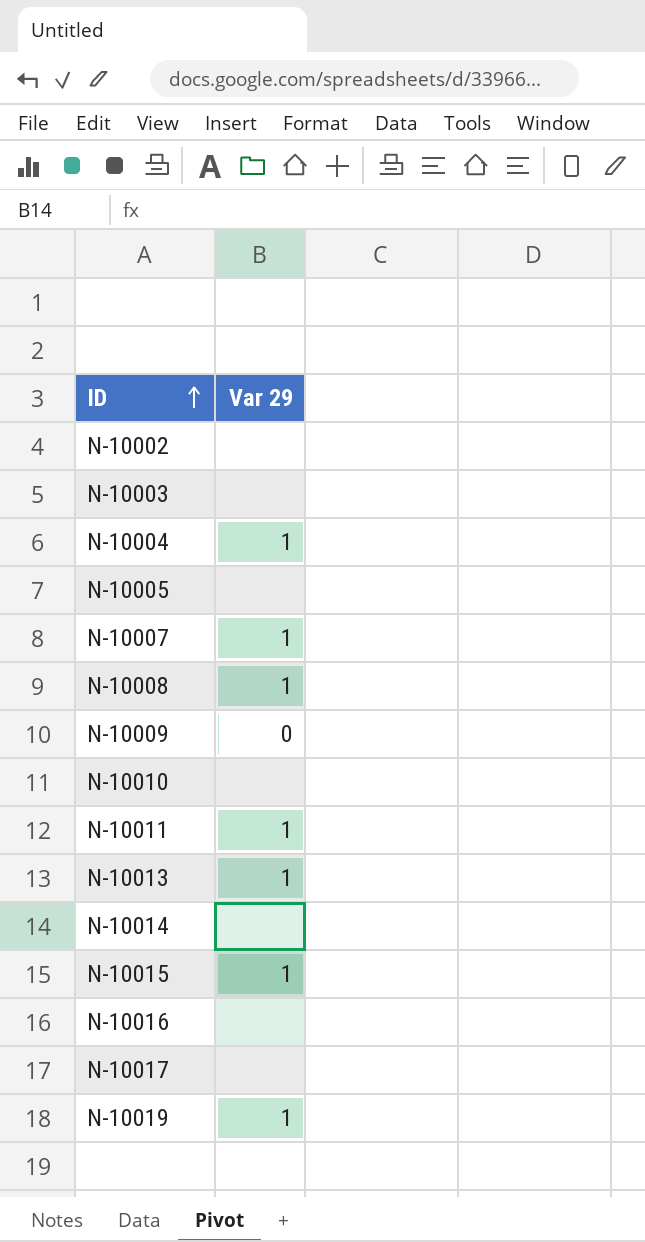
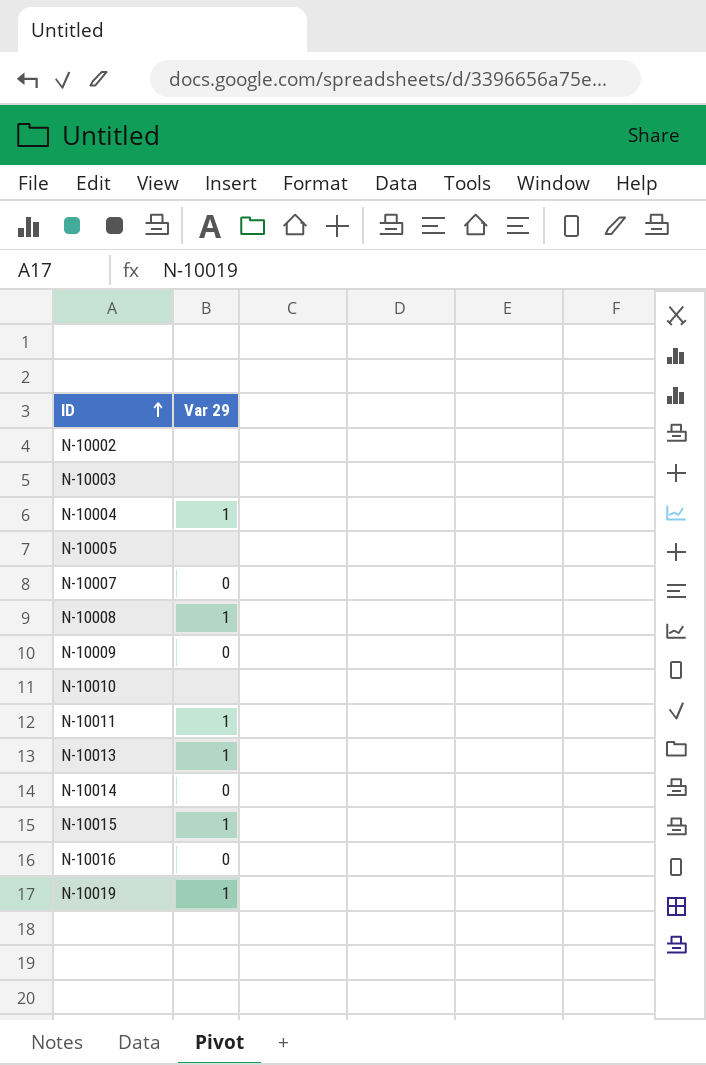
row N-10017: none -> none
N-10007 | Var 29: 1 -> 0
N-10014 | Var 29: none -> 0
N-10016 | Var 29: none -> 0

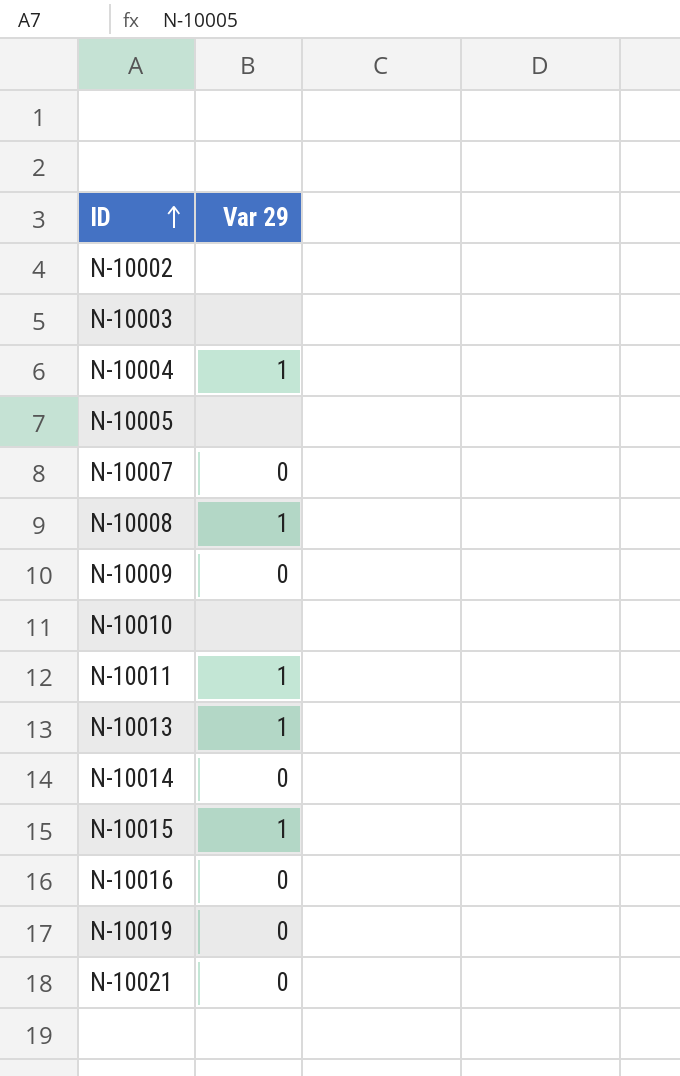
N-10019 | Var 29: 1 -> 0
row N-10021: none -> 0

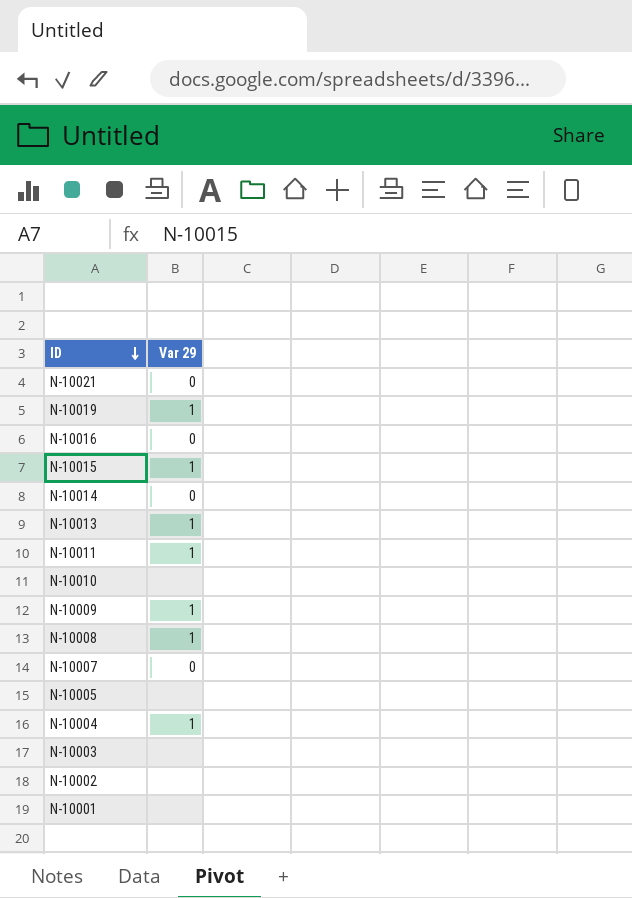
row order: ID ascending -> ID descending
N-10019 | Var 29: 0 -> 1
N-10009 | Var 29: 0 -> 1
row N-10001: none -> none

